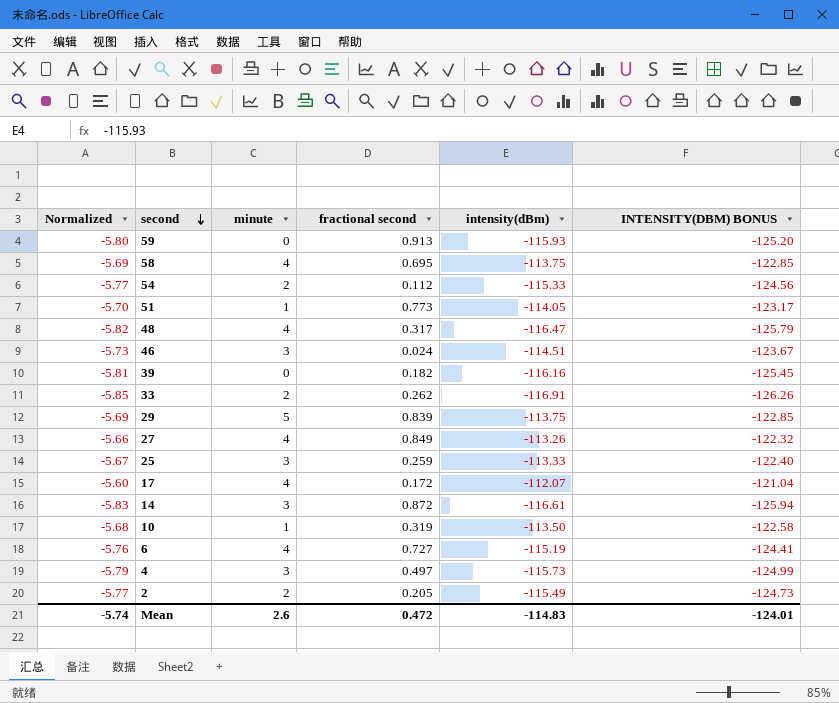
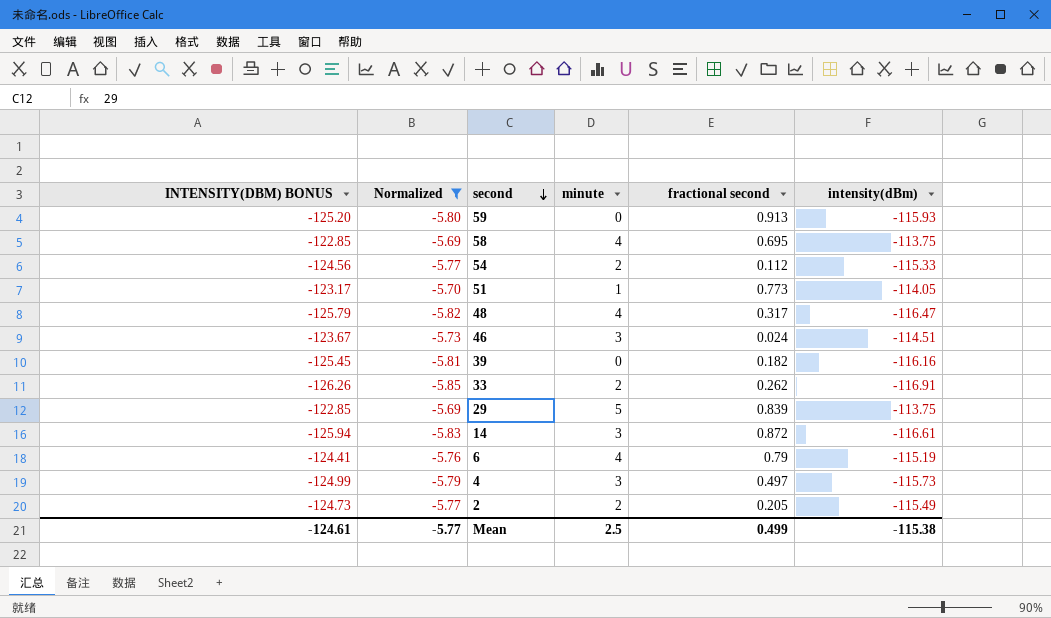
filter: none -> Normalized <= -5.69
column INTENSITY(DBM) BONUS | position: 6 -> 1
6 | fractional second: 0.727 -> 0.79
Mean | INTENSITY(DBM) BONUS: -124.01 -> -124.61
Mean | Normalized: -5.74 -> -5.77
Mean | minute: 2.6 -> 2.5
Mean | fractional second: 0.472 -> 0.499
Mean | intensity(dBm): -114.83 -> -115.38

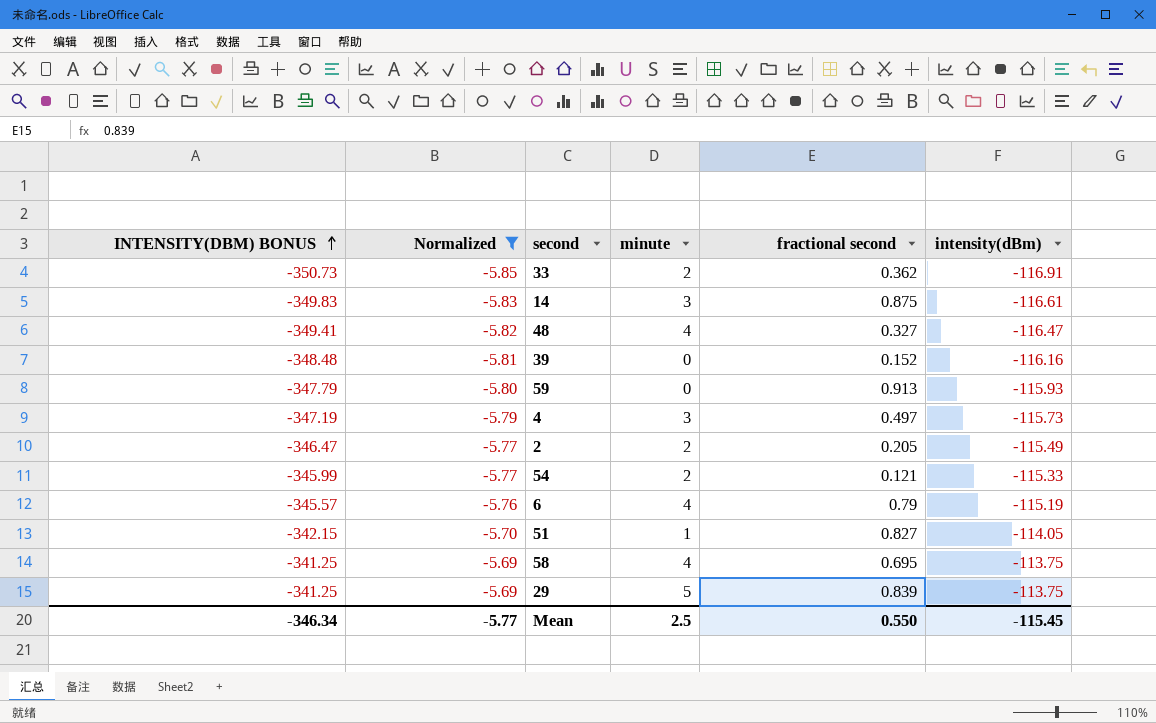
row order: second descending -> INTENSITY(DBM) BONUS ascending
column INTENSITY(DBM) BONUS | formula: [intensity(dBm)] * 1.08 -> [intensity(dBm)] * 3
row 46: -123.67 | -5.73 | 3 | 0.024 | -114.51 -> none
33 | fractional second: 0.262 -> 0.362
14 | fractional second: 0.872 -> 0.875
48 | fractional second: 0.317 -> 0.327
39 | fractional second: 0.182 -> 0.152
54 | fractional second: 0.112 -> 0.121
51 | fractional second: 0.773 -> 0.827
Mean | INTENSITY(DBM) BONUS: -124.61 -> -346.34
Mean | fractional second: 0.499 -> 0.550
Mean | intensity(dBm): -115.38 -> -115.45

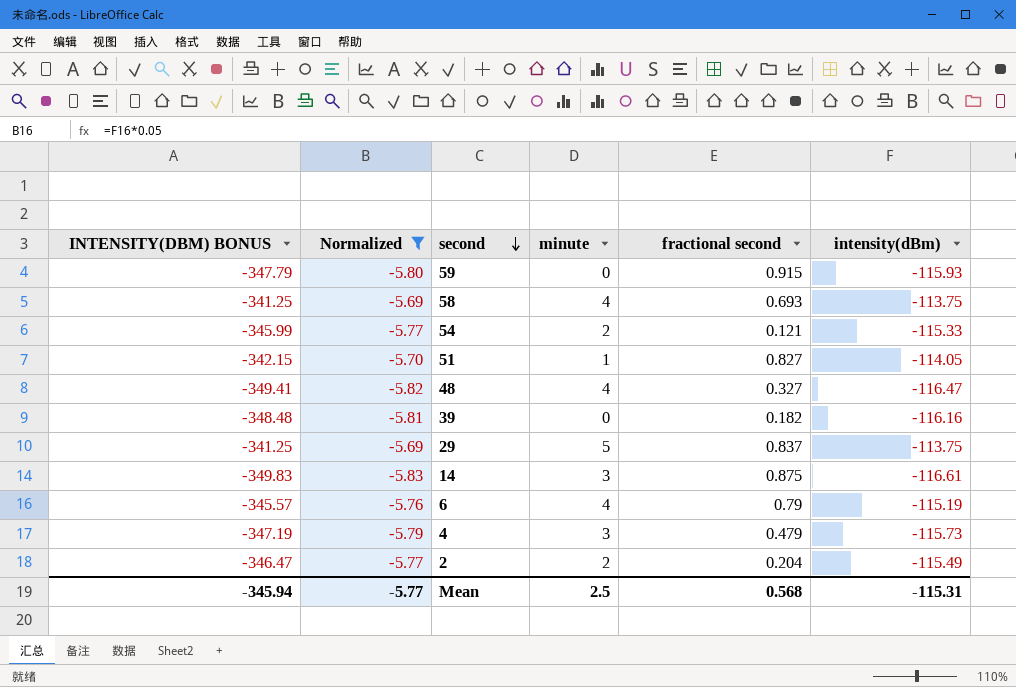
row order: INTENSITY(DBM) BONUS ascending -> second descending
row 33: -350.73 | -5.85 | 2 | 0.362 | -116.91 -> none
59 | fractional second: 0.913 -> 0.915
58 | fractional second: 0.695 -> 0.693
39 | fractional second: 0.152 -> 0.182
29 | fractional second: 0.839 -> 0.837
4 | fractional second: 0.497 -> 0.479
2 | fractional second: 0.205 -> 0.204
Mean | INTENSITY(DBM) BONUS: -346.34 -> -345.94
Mean | fractional second: 0.550 -> 0.568
Mean | intensity(dBm): -115.45 -> -115.31

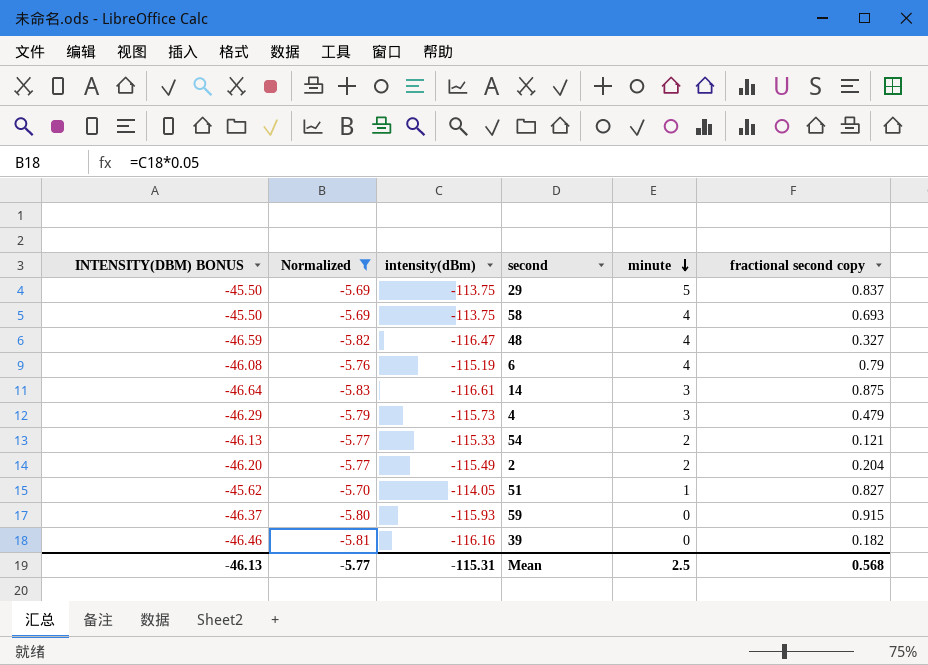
row order: second descending -> minute descending
column INTENSITY(DBM) BONUS | formula: [intensity(dBm)] * 3 -> [intensity(dBm)] * 0.4
column intensity(dBm) | position: 6 -> 3
column name: fractional second -> fractional second copy
Mean | INTENSITY(DBM) BONUS: -345.94 -> -46.13

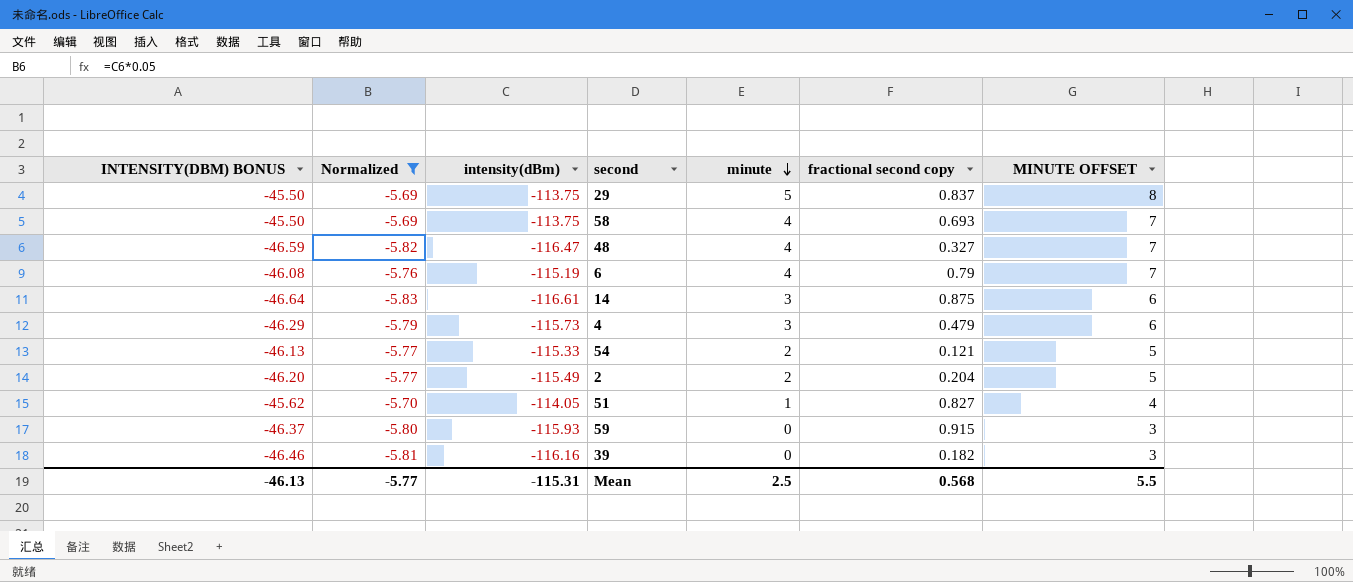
column MINUTE OFFSET | formula: none -> [minute] + 3

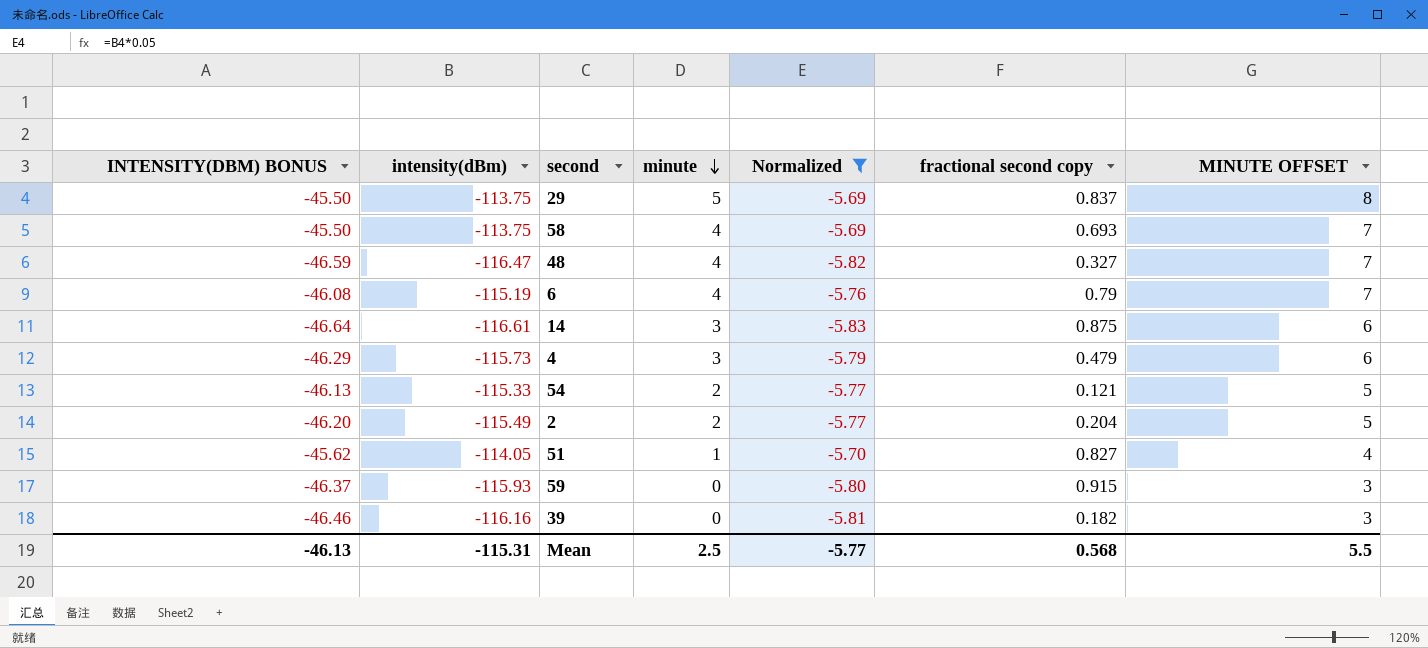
column Normalized | position: 2 -> 5

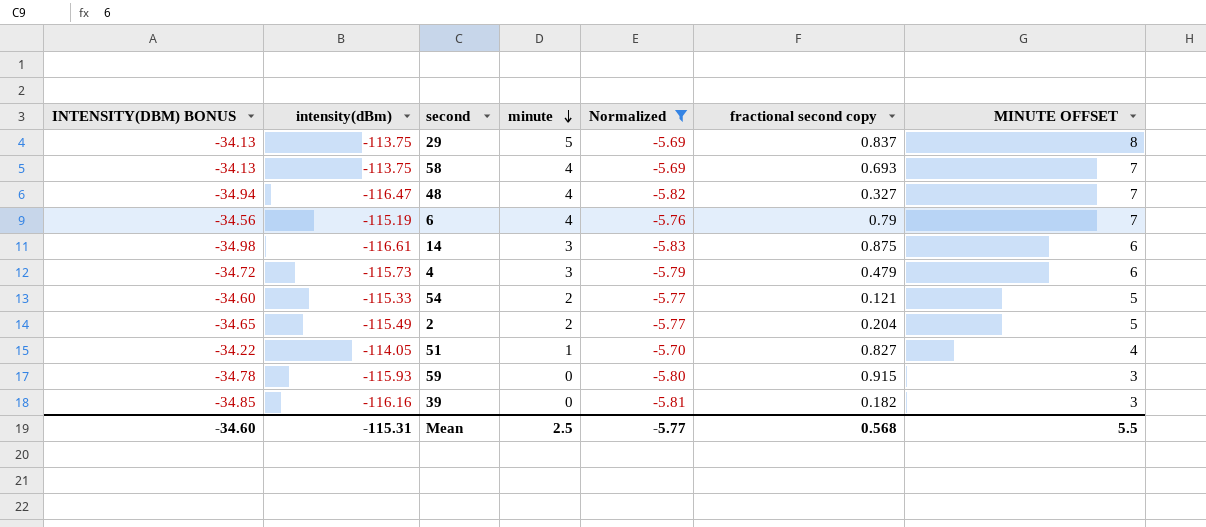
column INTENSITY(DBM) BONUS | formula: [intensity(dBm)] * 0.4 -> [intensity(dBm)] * 0.3
Mean | INTENSITY(DBM) BONUS: -46.13 -> -34.60

